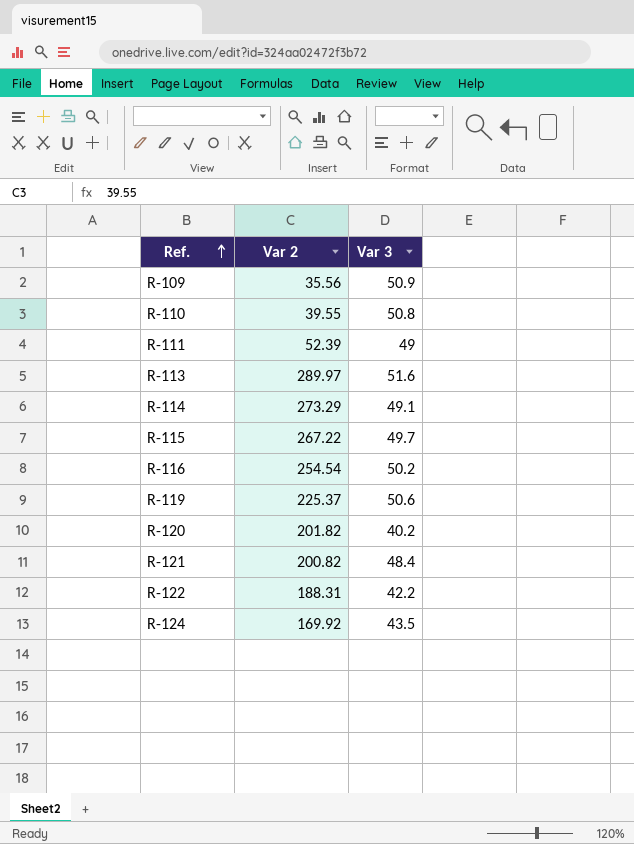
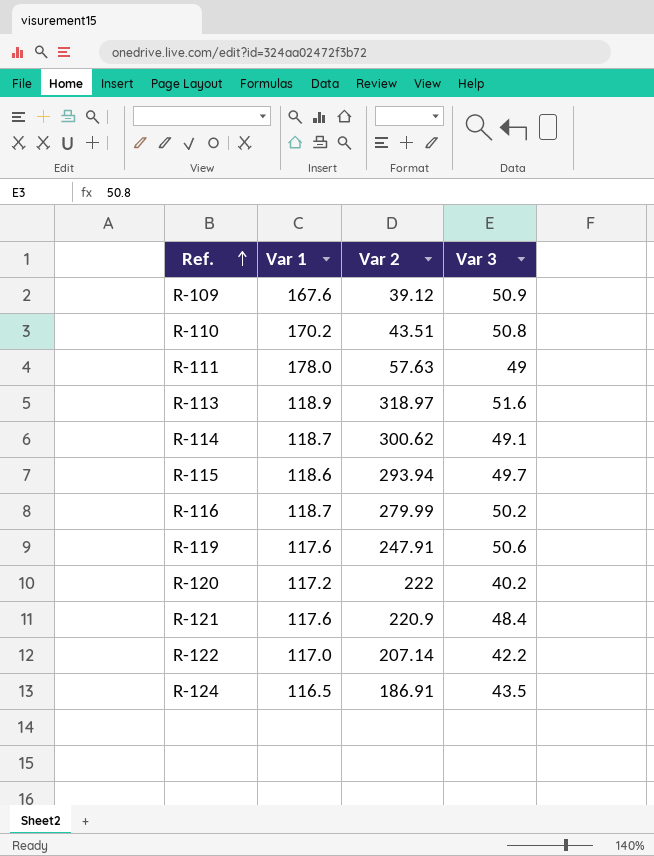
column Var 1 | position: none -> 2
R-109 | Var 2: 35.56 -> 39.12
R-110 | Var 2: 39.55 -> 43.51
R-111 | Var 2: 52.39 -> 57.63
R-113 | Var 2: 289.97 -> 318.97
R-114 | Var 2: 273.29 -> 300.62
R-115 | Var 2: 267.22 -> 293.94
R-116 | Var 2: 254.54 -> 279.99
R-119 | Var 2: 225.37 -> 247.91
R-120 | Var 2: 201.82 -> 222
R-121 | Var 2: 200.82 -> 220.9
R-122 | Var 2: 188.31 -> 207.14
R-124 | Var 2: 169.92 -> 186.91

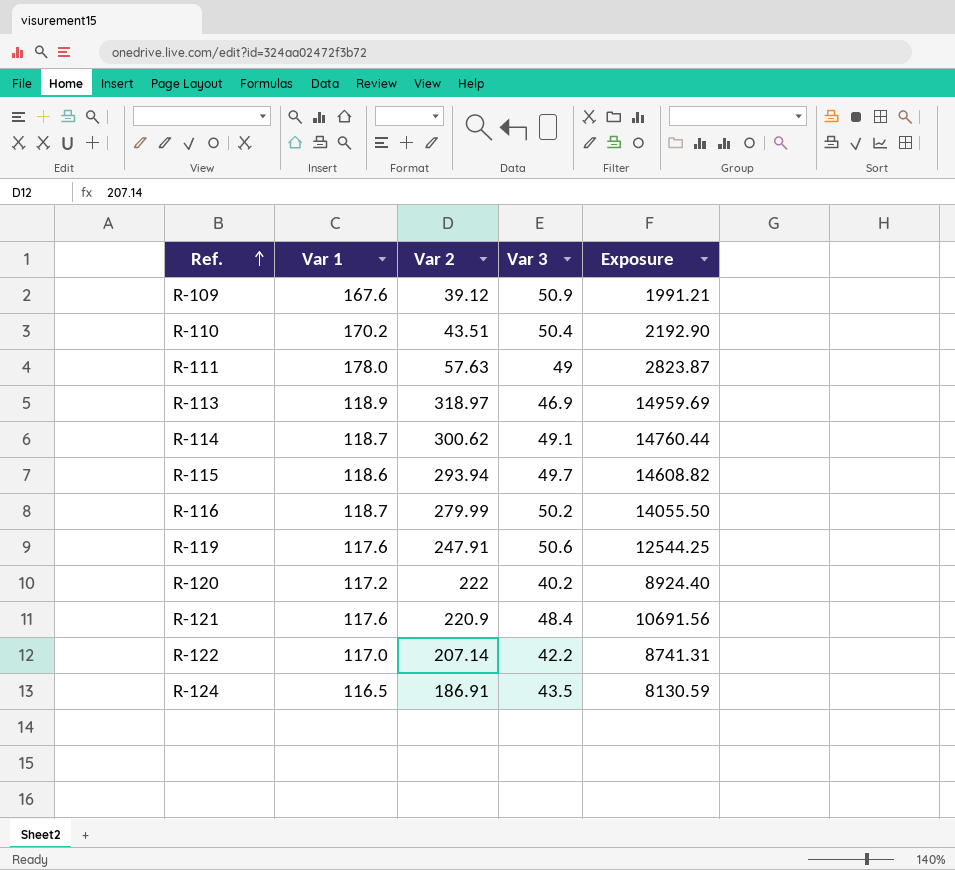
column Exposure | formula: none -> [Var 2] * [Var 3]
R-110 | Var 3: 50.8 -> 50.4
R-113 | Var 3: 51.6 -> 46.9

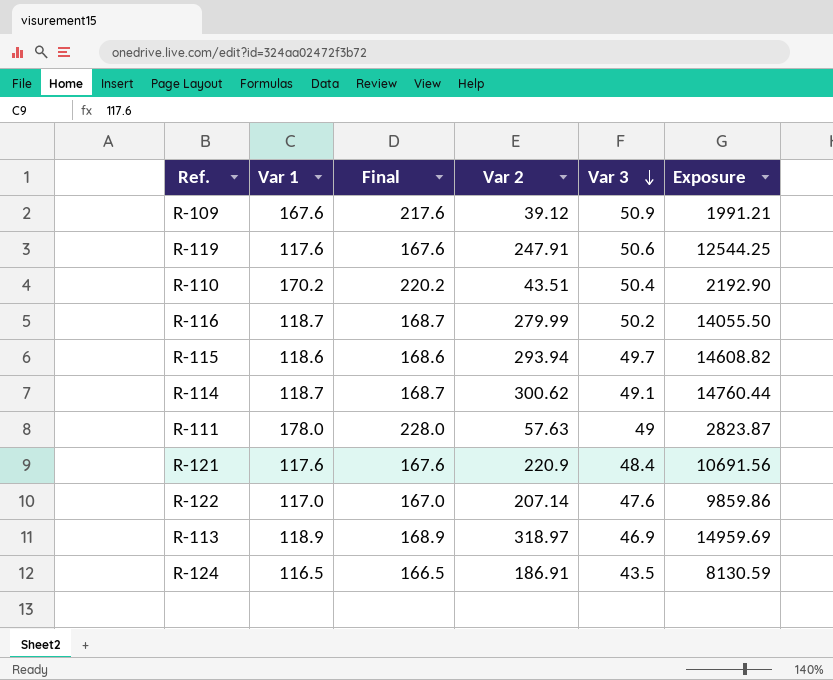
row order: Ref. ascending -> Var 3 descending
column Final | formula: none -> [Var 1] + 50
row R-120: 117.2 | 222 | 40.2 | 8924.40 -> none
R-122 | Var 3: 42.2 -> 47.6
R-122 | Exposure: 8741.31 -> 9859.86

